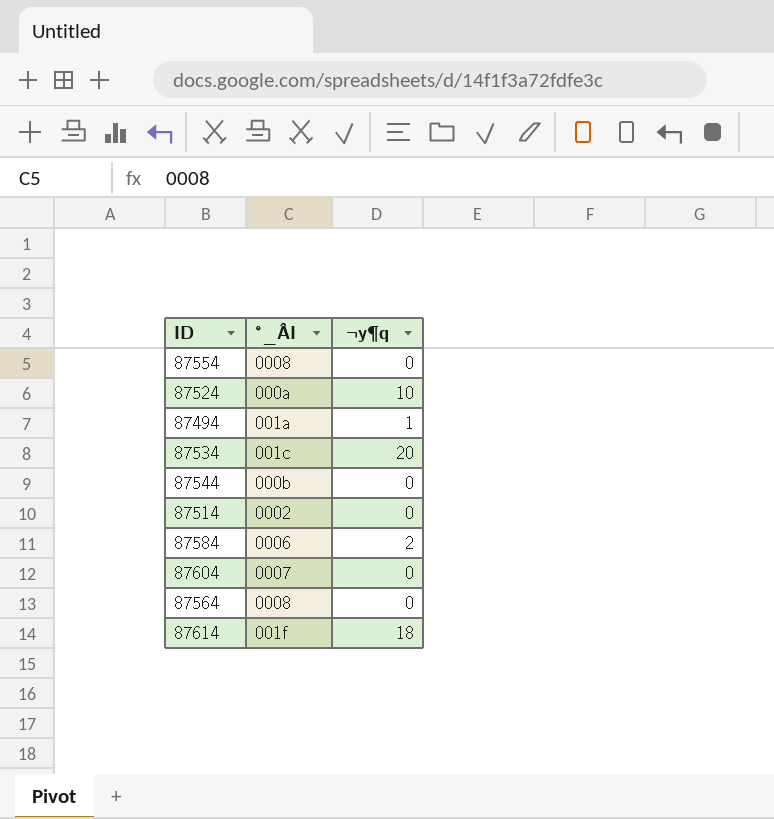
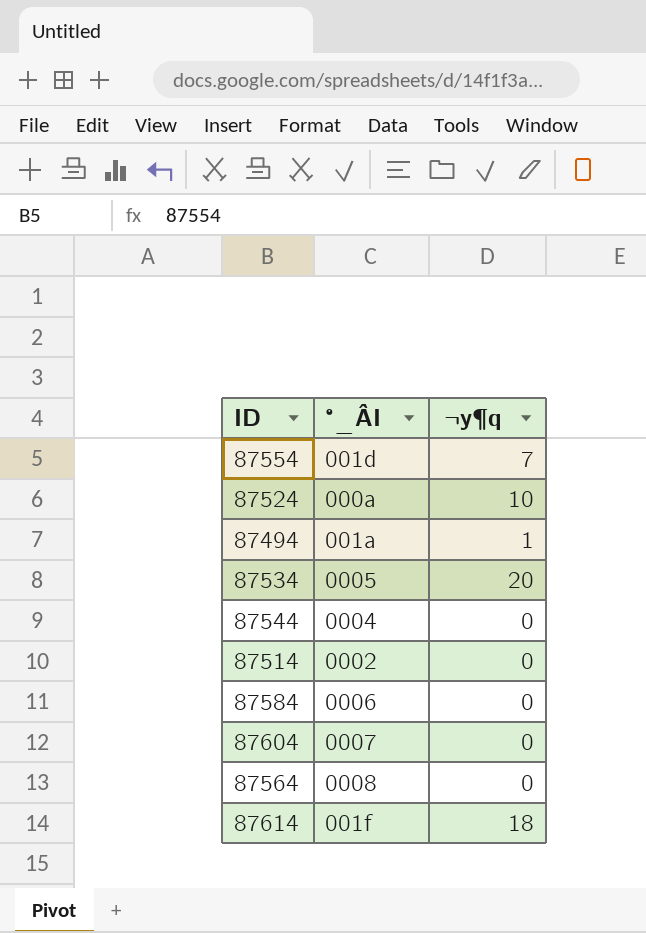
87554 | °_ÂI: 0008 -> 001d
87554 | ¬y¶q: 0 -> 7
87534 | °_ÂI: 001c -> 0005
87544 | °_ÂI: 000b -> 0004
87584 | ¬y¶q: 2 -> 0

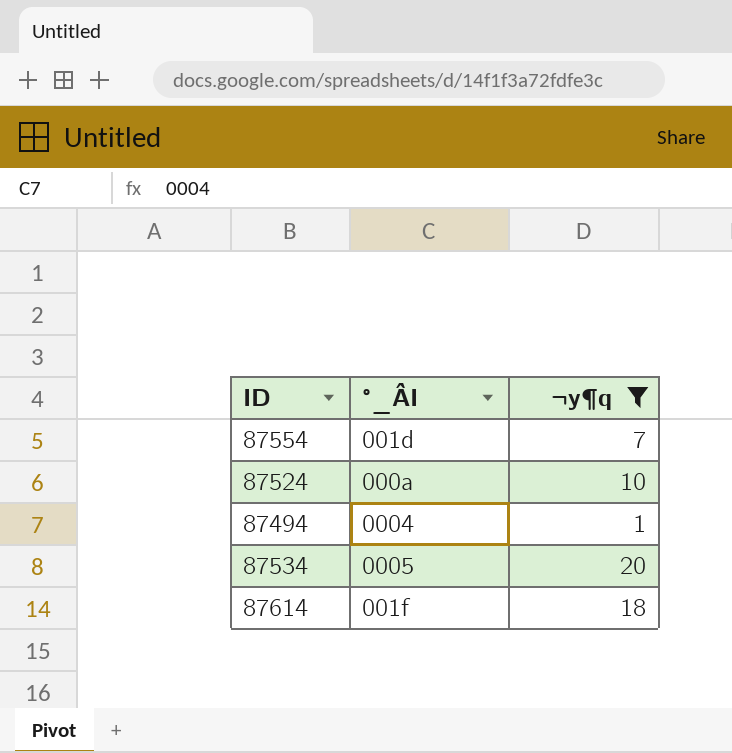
filter: none -> ¬y¶q != 0
87494 | °_ÂI: 001a -> 0004

